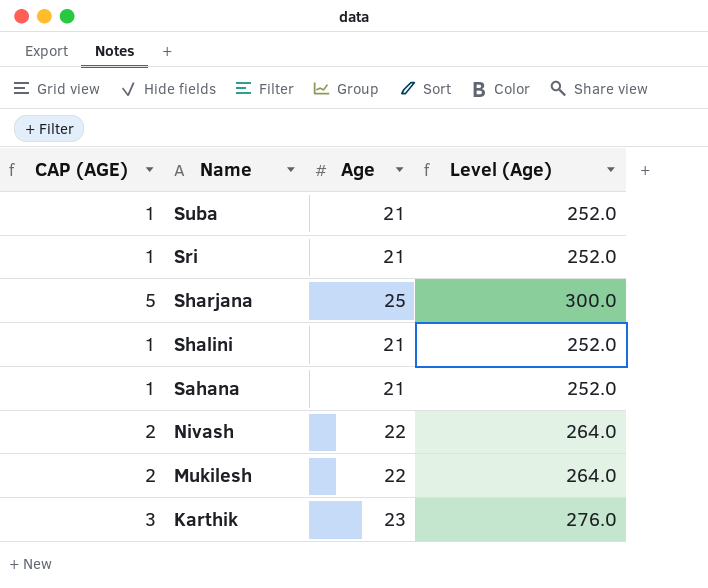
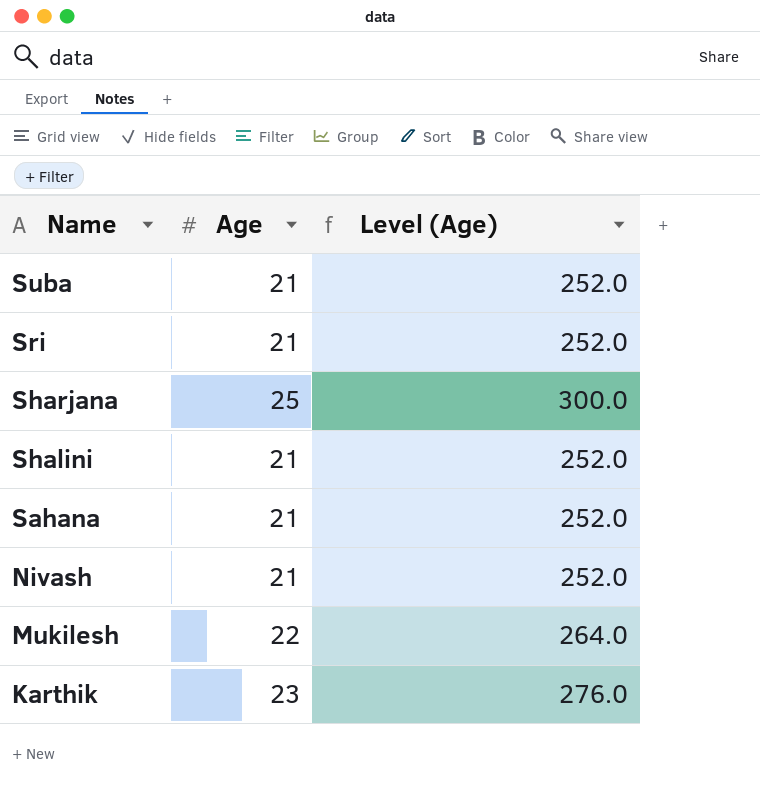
column CAP (AGE) | formula: [Age] - 20 -> none
Nivash | Age: 22 -> 21
Nivash | Level (Age): 264.0 -> 252.0

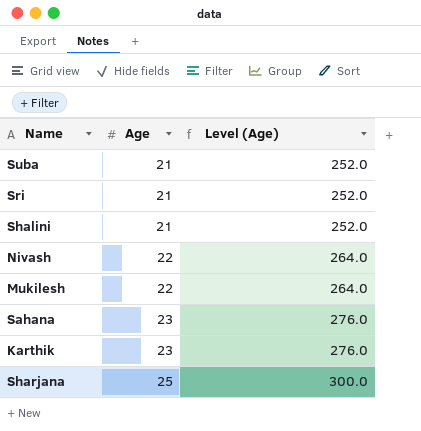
row order: Name descending -> Age ascending
Nivash | Age: 21 -> 22
Nivash | Level (Age): 252.0 -> 264.0
Sahana | Age: 21 -> 23
Sahana | Level (Age): 252.0 -> 276.0

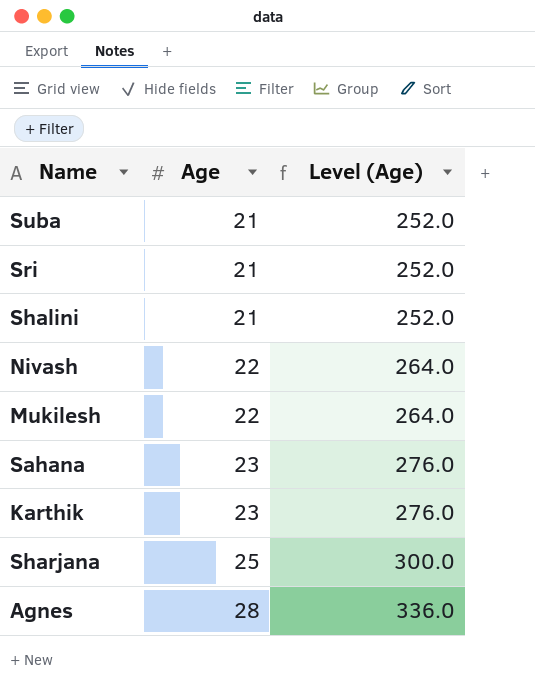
row Agnes: none -> 28 | 336.0

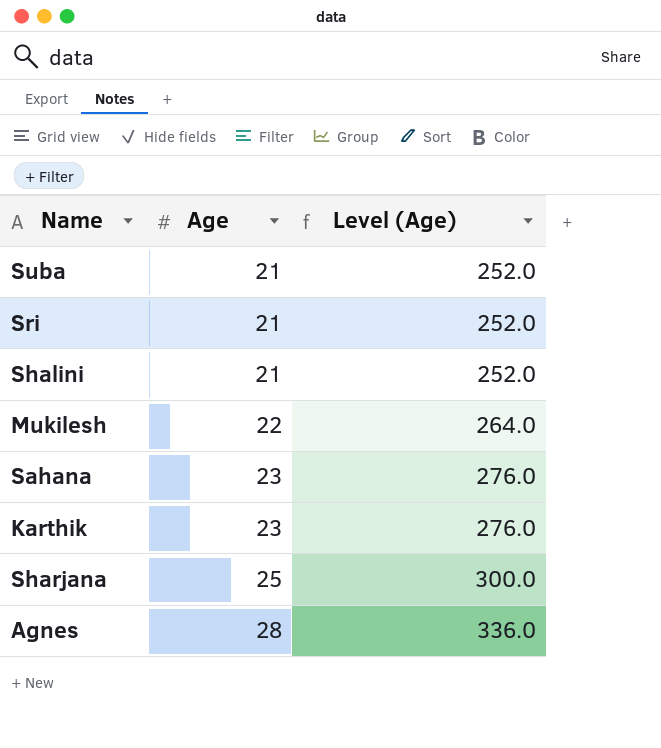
row Nivash: 22 | 264.0 -> none

